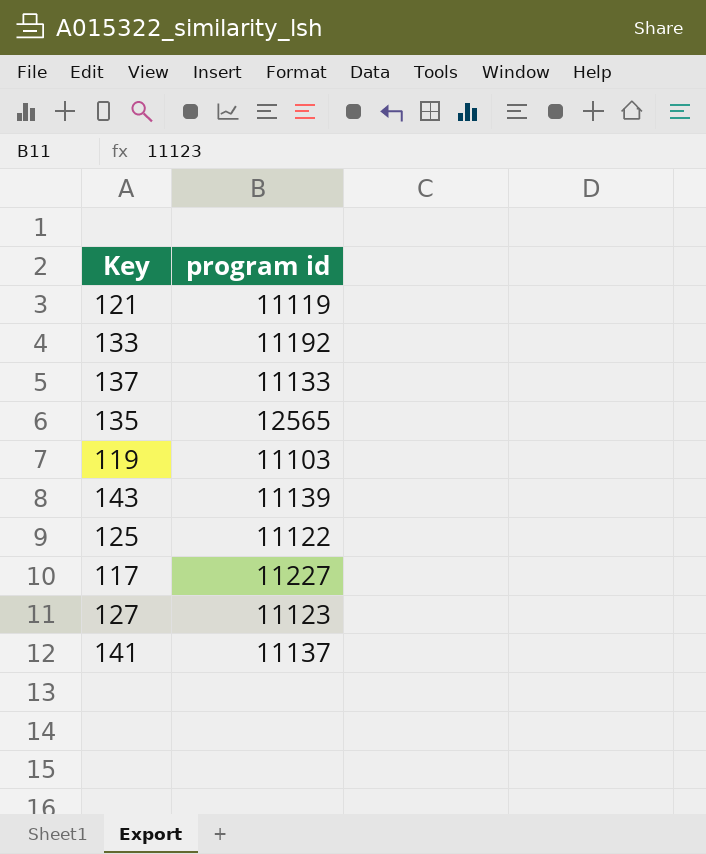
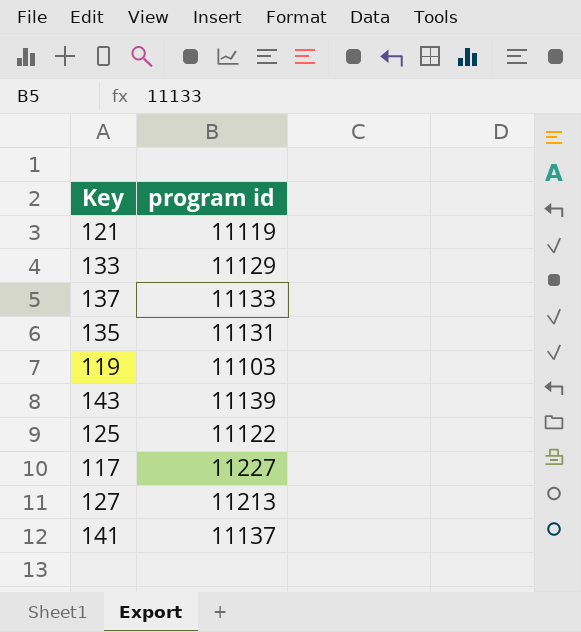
133 | program id: 11192 -> 11129
135 | program id: 12565 -> 11131
127 | program id: 11123 -> 11213

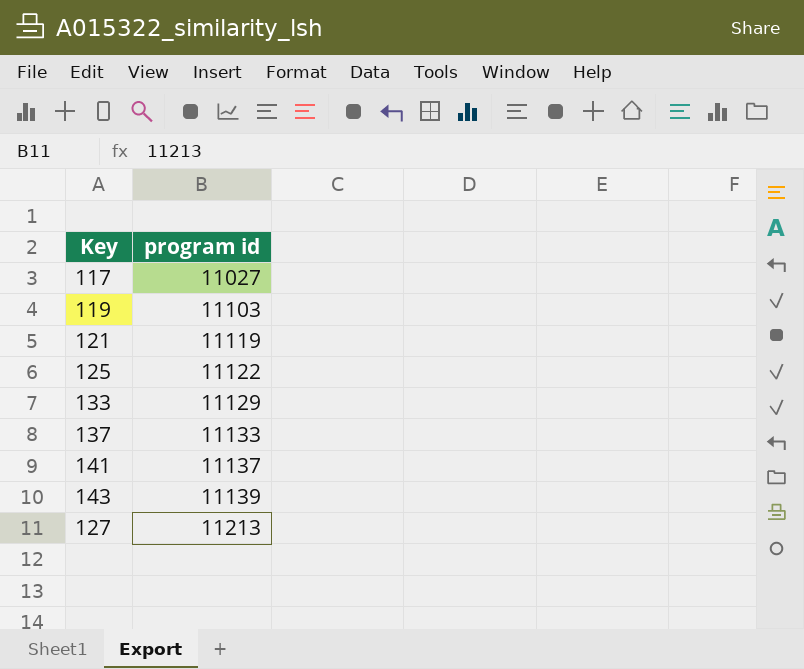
row order: none -> program id ascending
row 135: 11131 -> none
117 | program id: 11227 -> 11027

